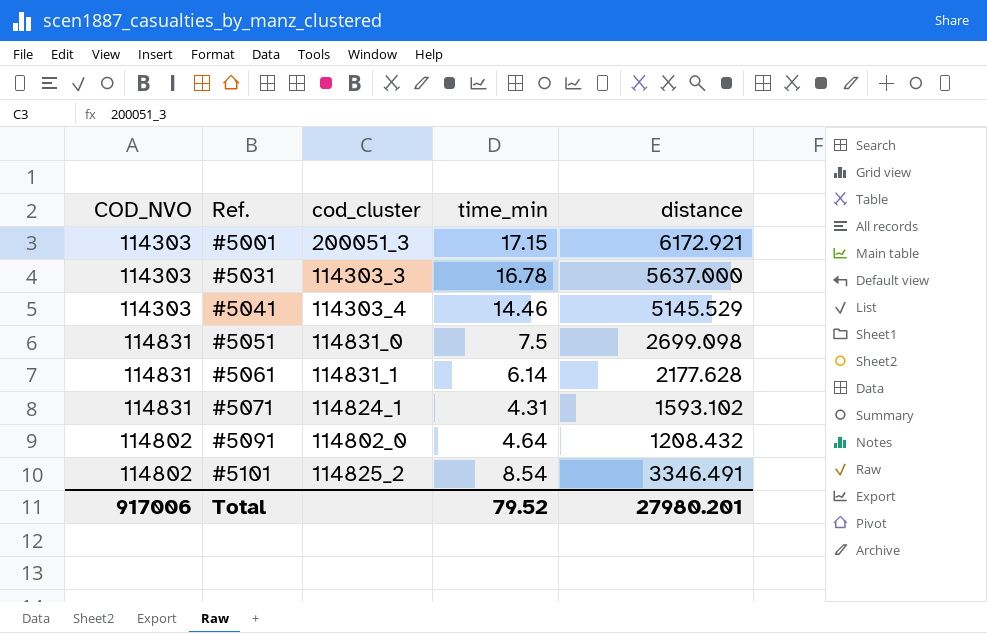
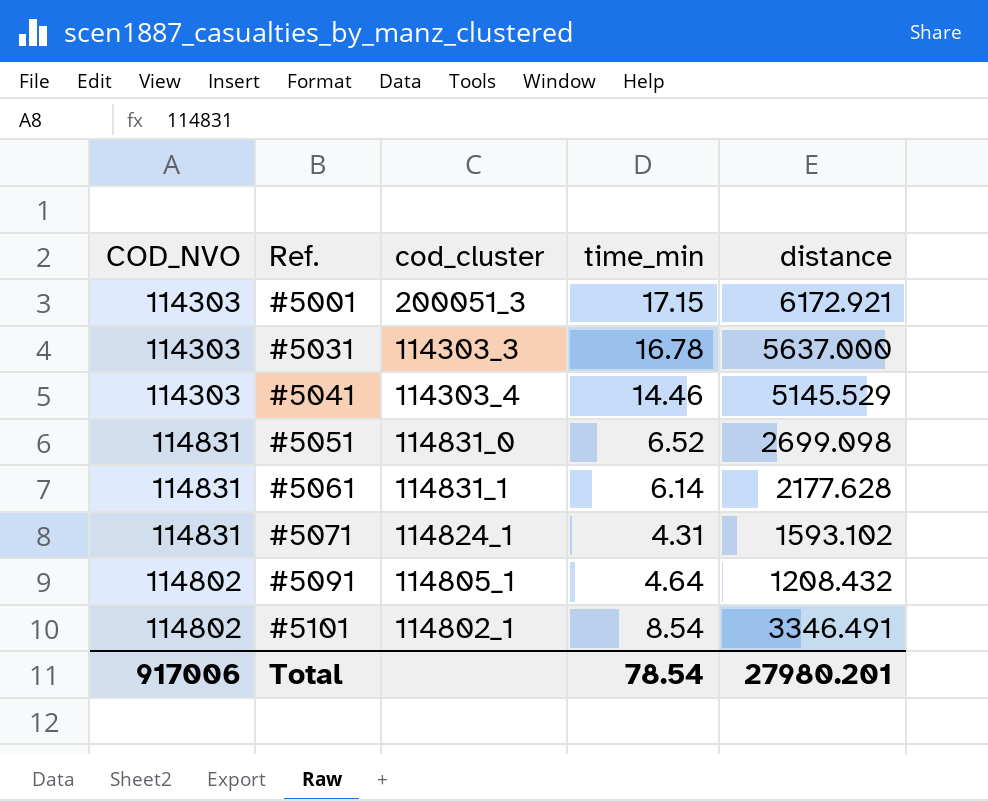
#5051 | time_min: 7.5 -> 6.52
#5091 | cod_cluster: 114802_0 -> 114805_1
#5101 | cod_cluster: 114825_2 -> 114802_1
Total | time_min: 79.52 -> 78.54

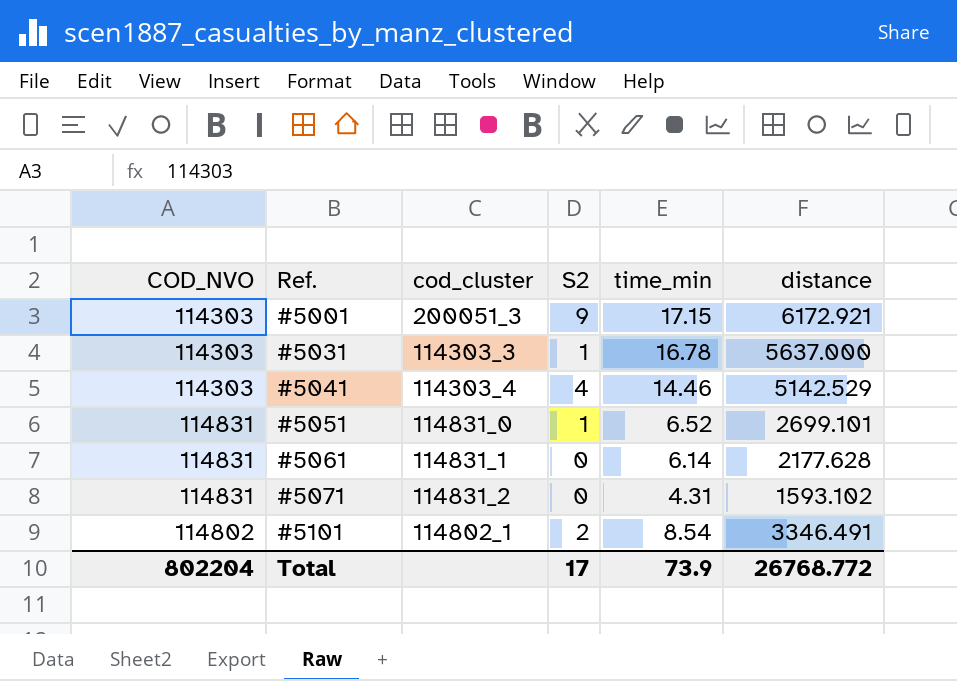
column S2 | position: none -> 4
row #5091: 114802 | 114805_1 | 4.64 | 1208.432 -> none
#5041 | distance: 5145.529 -> 5142.529
#5051 | distance: 2699.098 -> 2699.101
#5071 | cod_cluster: 114824_1 -> 114831_2
Total | COD_NVO: 917006 -> 802204
Total | time_min: 78.54 -> 73.9
Total | distance: 27980.201 -> 26768.772

